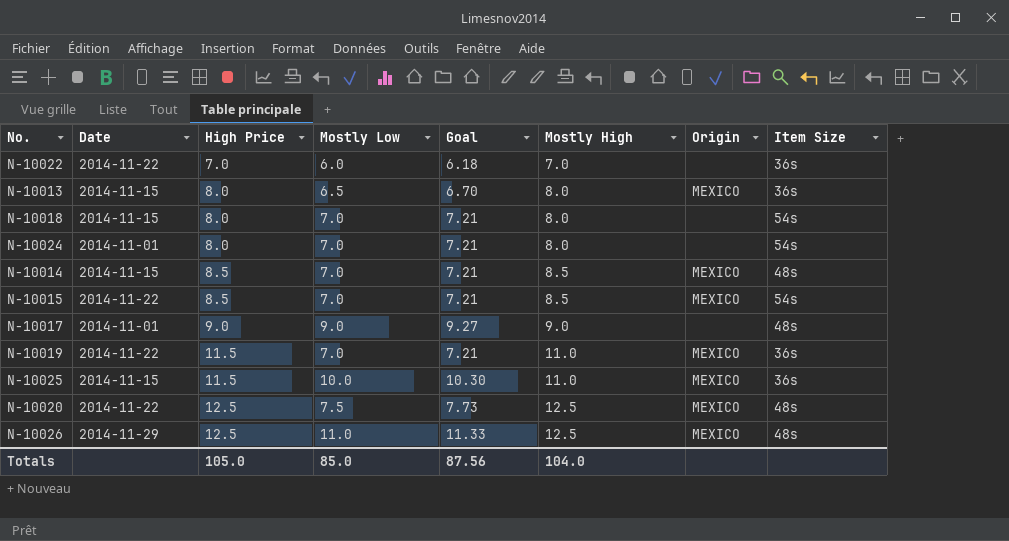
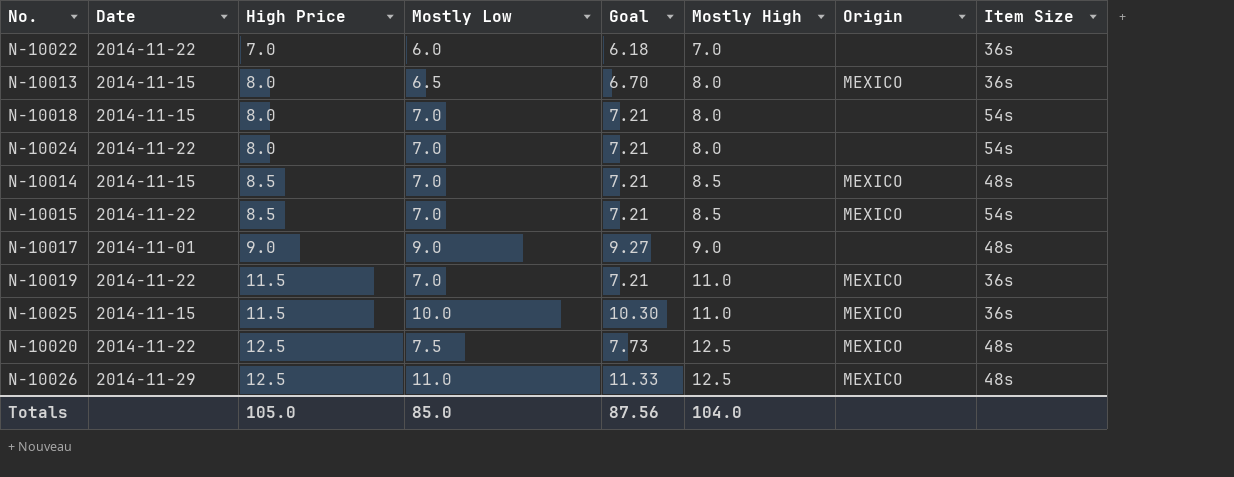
N-10024 | Date: 2014-11-01 -> 2014-11-22

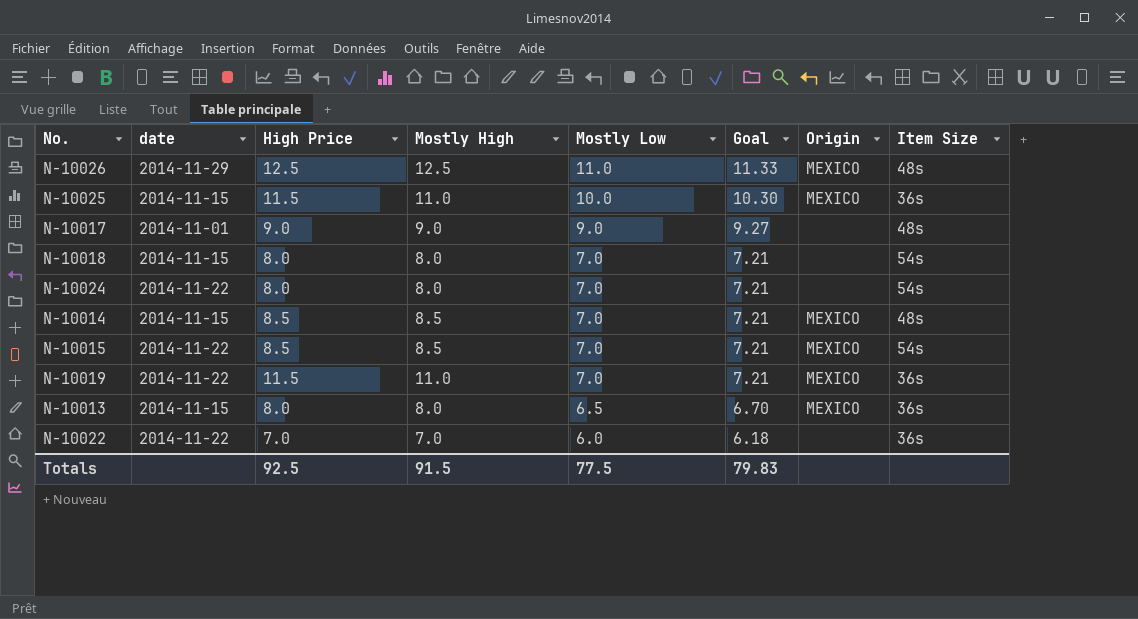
row order: High Price ascending -> Mostly Low descending
column name: Date -> date
column Mostly High | position: 6 -> 4
row N-10020: 2014-11-22 | 12.5 | 7.5 | 7.73 | 12.5 | MEXICO | 48s -> none
Totals | High Price: 105.0 -> 92.5
Totals | Mostly High: 104.0 -> 91.5
Totals | Mostly Low: 85.0 -> 77.5
Totals | Goal: 87.56 -> 79.83

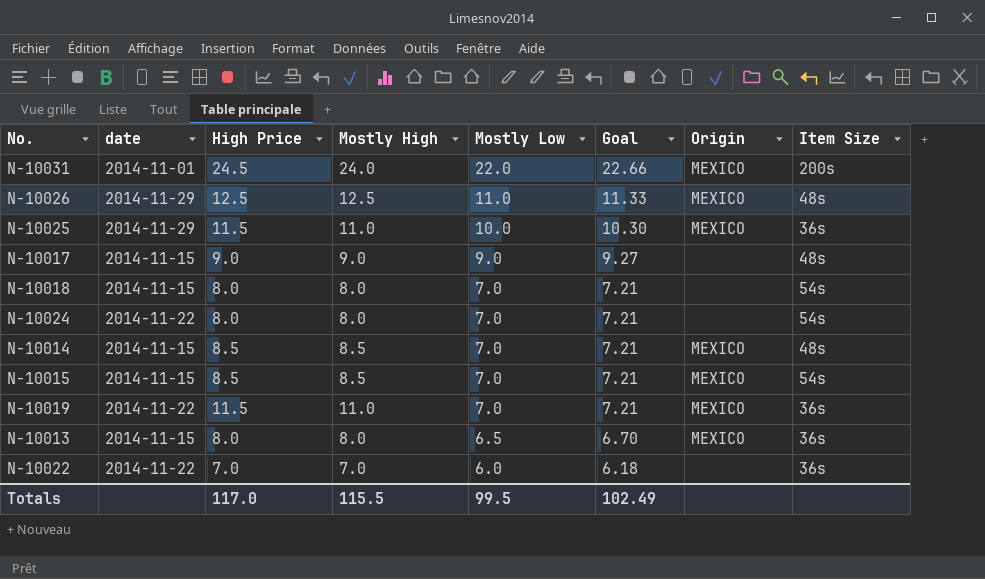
row N-10031: none -> 2014-11-01 | 24.5 | 24.0 | 22.0 | 22.66 | MEXICO | 200s
N-10025 | date: 2014-11-15 -> 2014-11-29
N-10017 | date: 2014-11-01 -> 2014-11-15
N-10015 | date: 2014-11-22 -> 2014-11-15
Totals | High Price: 92.5 -> 117.0
Totals | Mostly High: 91.5 -> 115.5
Totals | Mostly Low: 77.5 -> 99.5
Totals | Goal: 79.83 -> 102.49

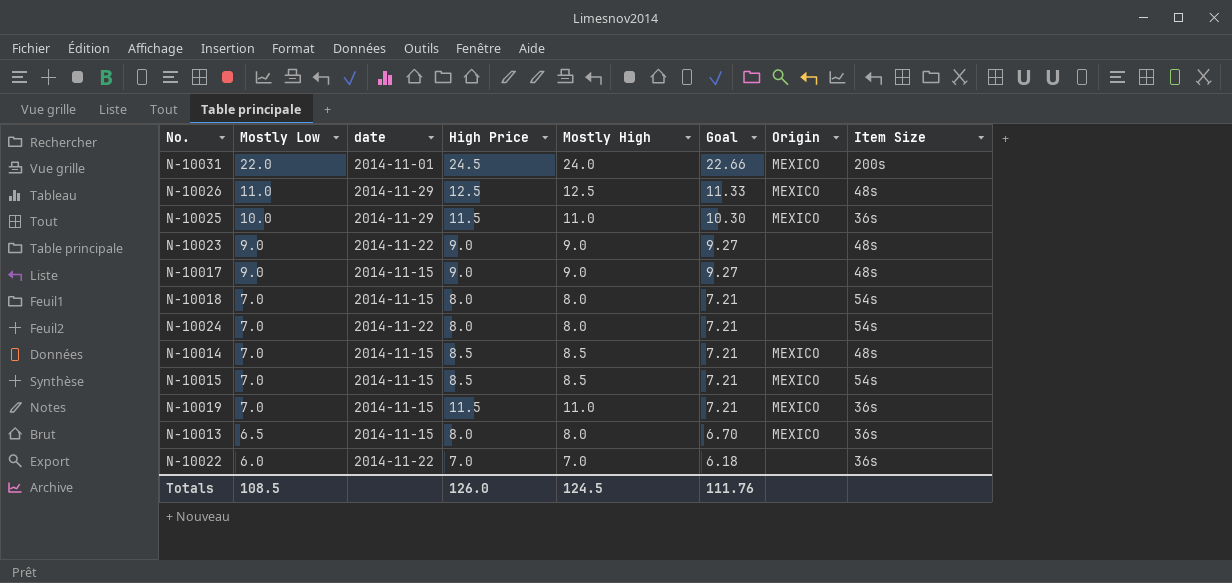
column Mostly Low | position: 5 -> 2
row N-10023: none -> 9.0 | 2014-11-22 | 9.0 | 9.0 | 9.27 | none | 48s
N-10019 | date: 2014-11-22 -> 2014-11-15
Totals | Mostly Low: 99.5 -> 108.5
Totals | High Price: 117.0 -> 126.0
Totals | Mostly High: 115.5 -> 124.5
Totals | Goal: 102.49 -> 111.76

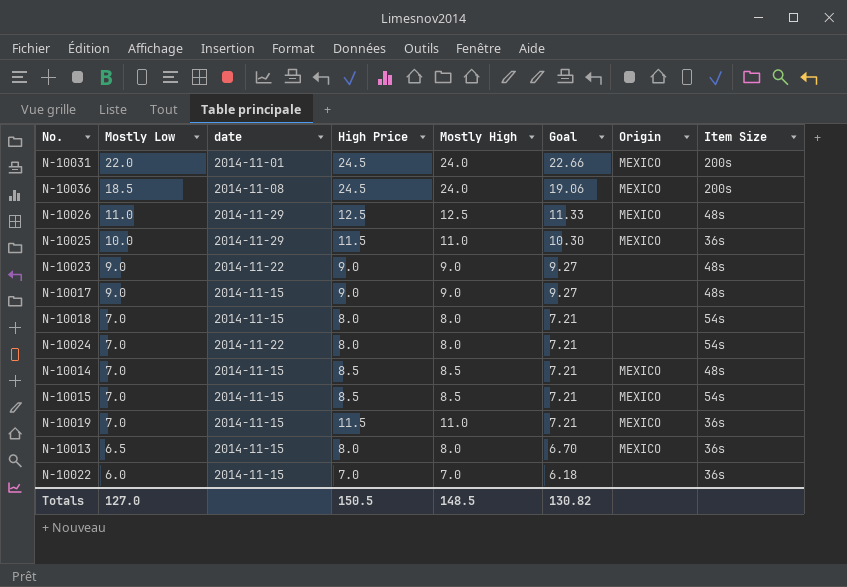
row N-10036: none -> 18.5 | 2014-11-08 | 24.5 | 24.0 | 19.06 | MEXICO | 200s
N-10022 | date: 2014-11-22 -> 2014-11-15
Totals | Mostly Low: 108.5 -> 127.0
Totals | High Price: 126.0 -> 150.5
Totals | Mostly High: 124.5 -> 148.5
Totals | Goal: 111.76 -> 130.82

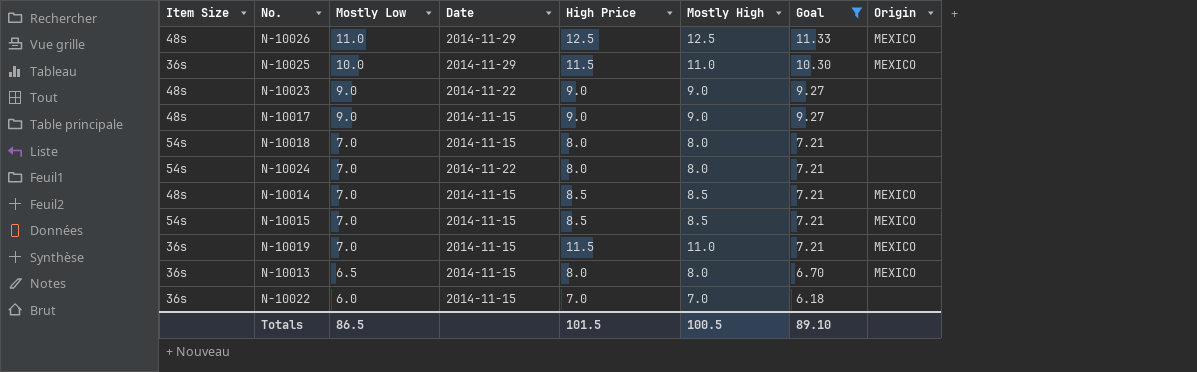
filter: none -> Goal <= 11.33
column Item Size | position: 8 -> 1
column name: date -> Date
Totals | Mostly Low: 127.0 -> 86.5
Totals | High Price: 150.5 -> 101.5
Totals | Mostly High: 148.5 -> 100.5
Totals | Goal: 130.82 -> 89.10

